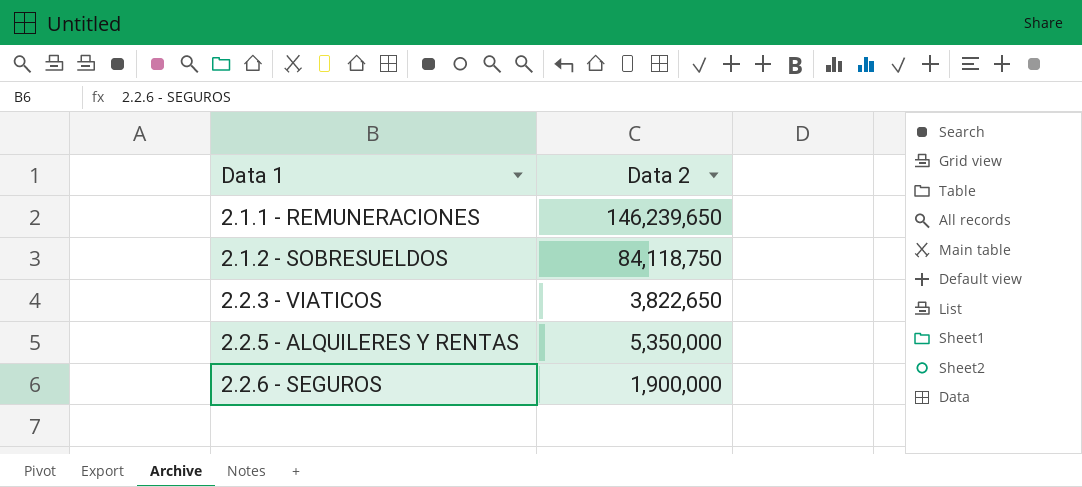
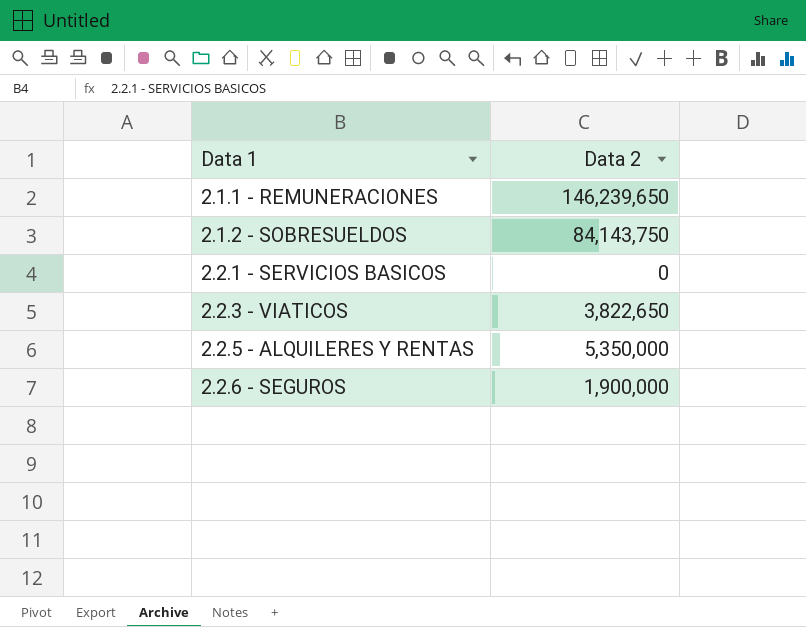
2.1.2 - SOBRESUELDOS | Data 2: 84,118,750 -> 84,143,750
row 2.2.1 - SERVICIOS BASICOS: none -> 0

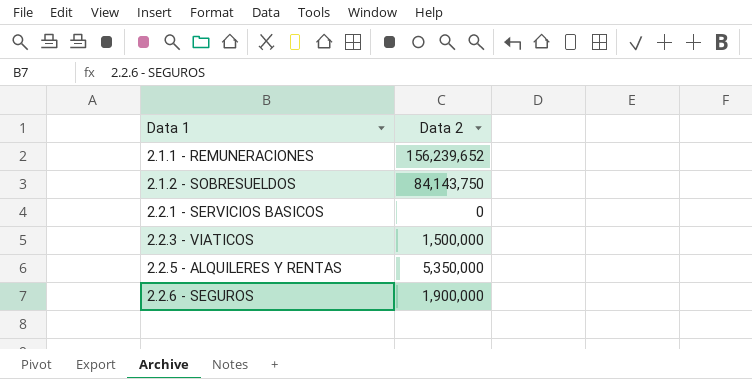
2.1.1 - REMUNERACIONES | Data 2: 146,239,650 -> 156,239,652
2.2.3 - VIATICOS | Data 2: 3,822,650 -> 1,500,000

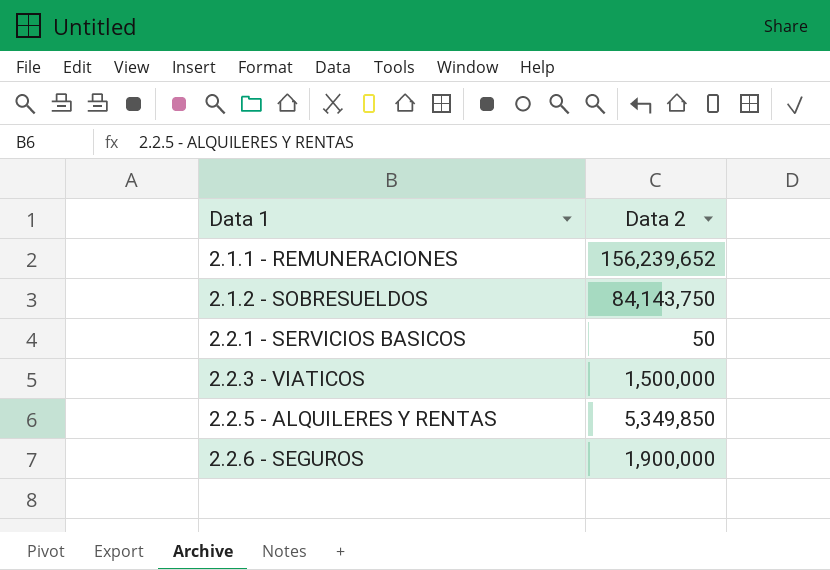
2.2.1 - SERVICIOS BASICOS | Data 2: 0 -> 50
2.2.5 - ALQUILERES Y RENTAS | Data 2: 5,350,000 -> 5,349,850

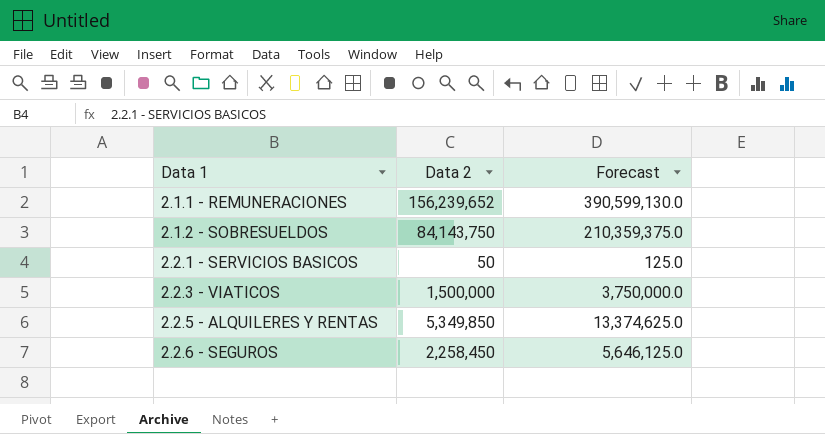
column Forecast | formula: none -> [Data 2] * 2.5
2.2.6 - SEGUROS | Data 2: 1,900,000 -> 2,258,450

